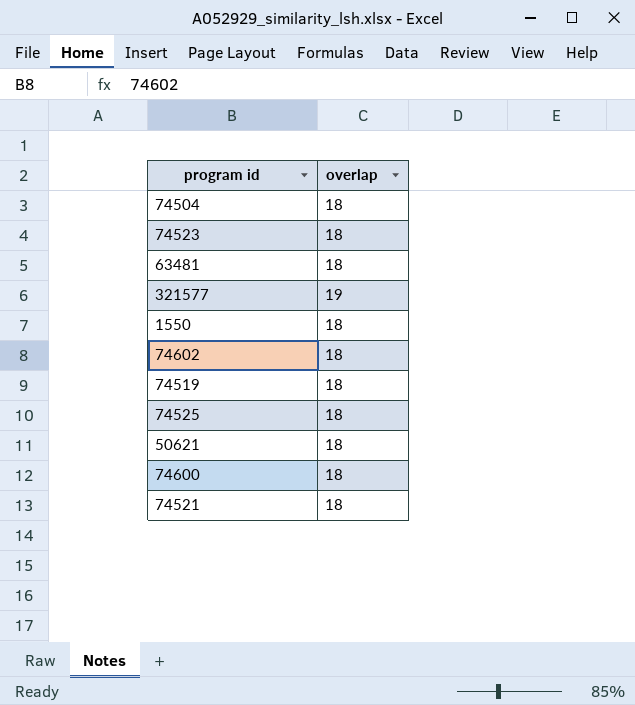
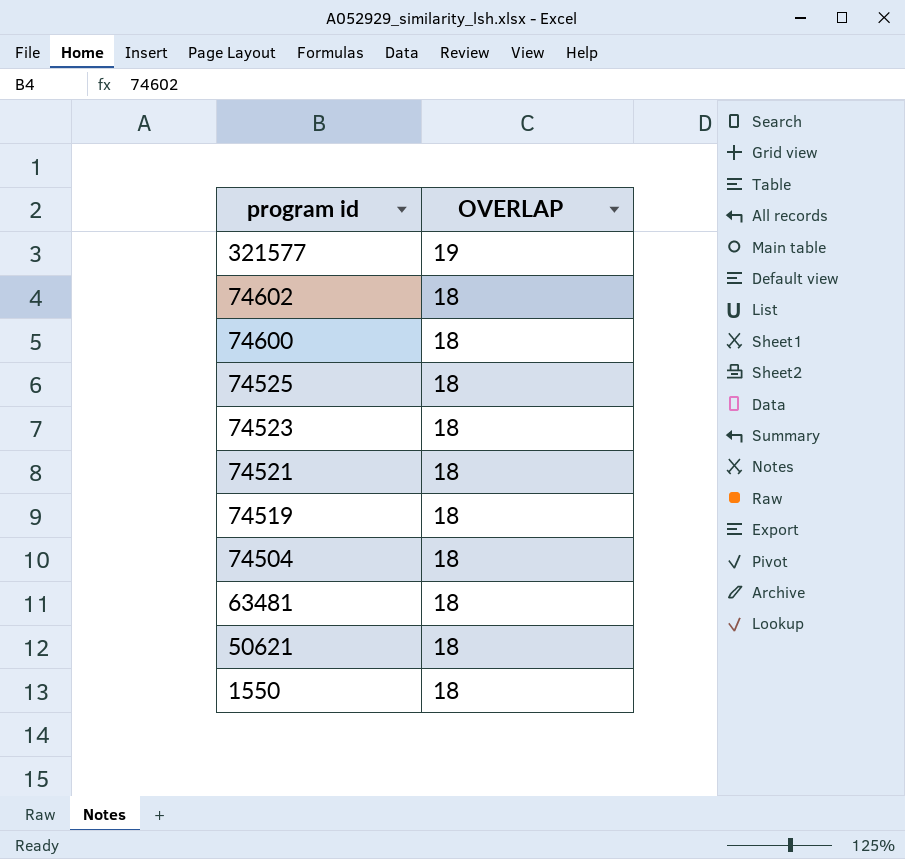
row order: none -> program id descending
column name: overlap -> OVERLAP

